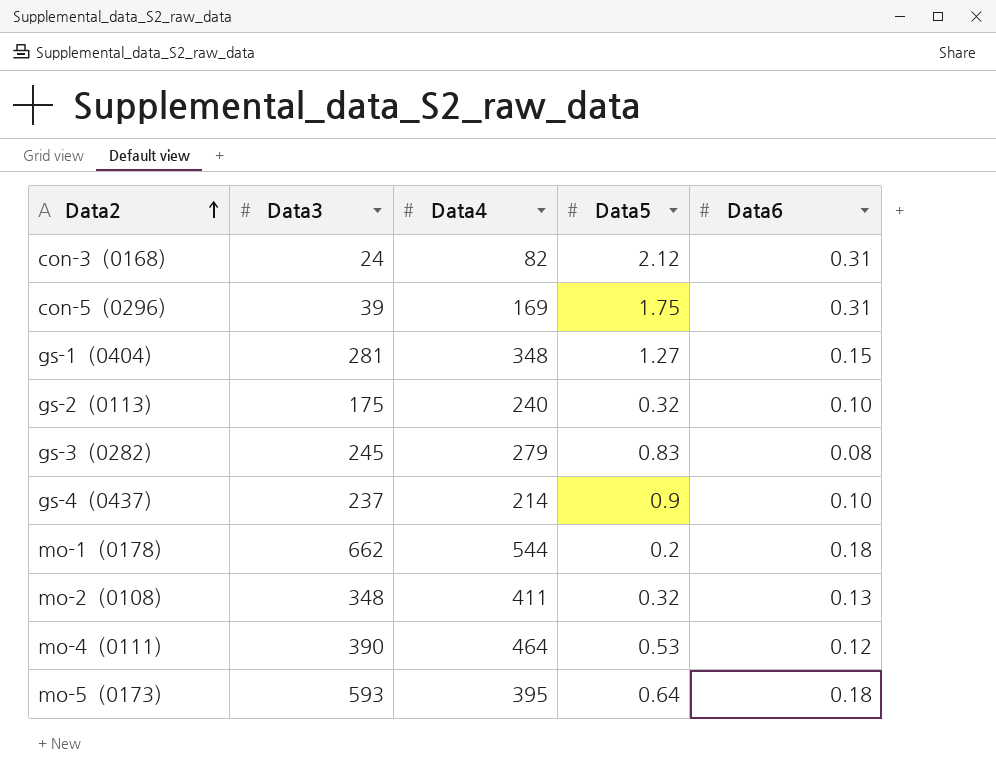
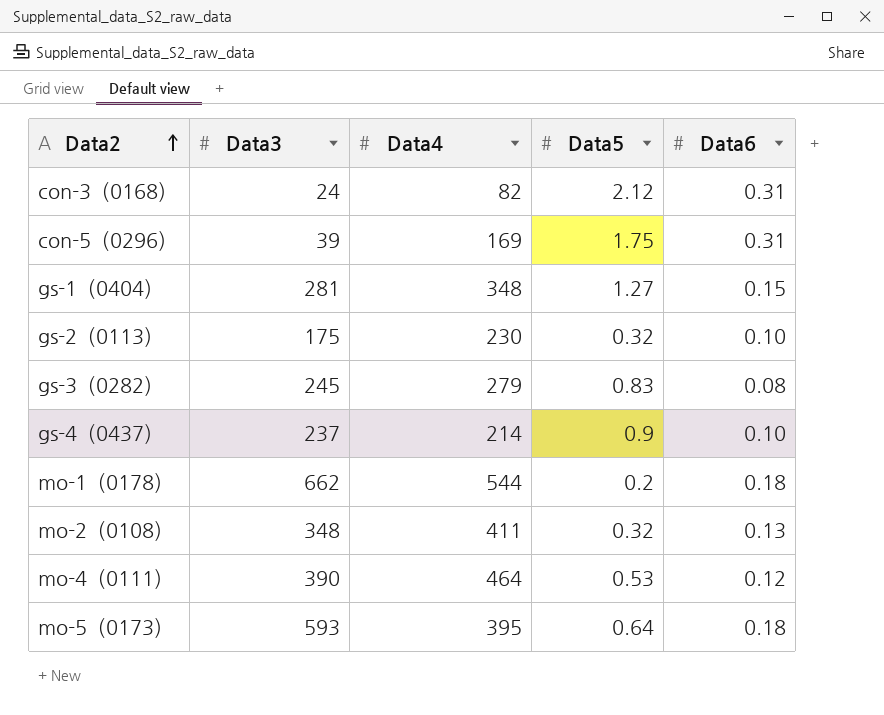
gs-2（0113） | Data4: 240 -> 230

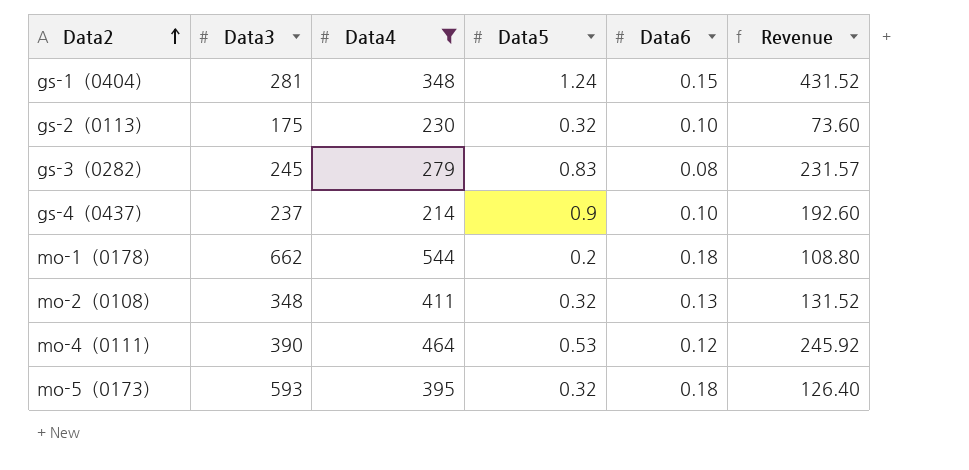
filter: none -> Data4 >= 214
column Revenue | formula: none -> [Data4] * [Data5]
gs-1（0404） | Data5: 1.27 -> 1.24
mo-5（0173） | Data5: 0.64 -> 0.32

